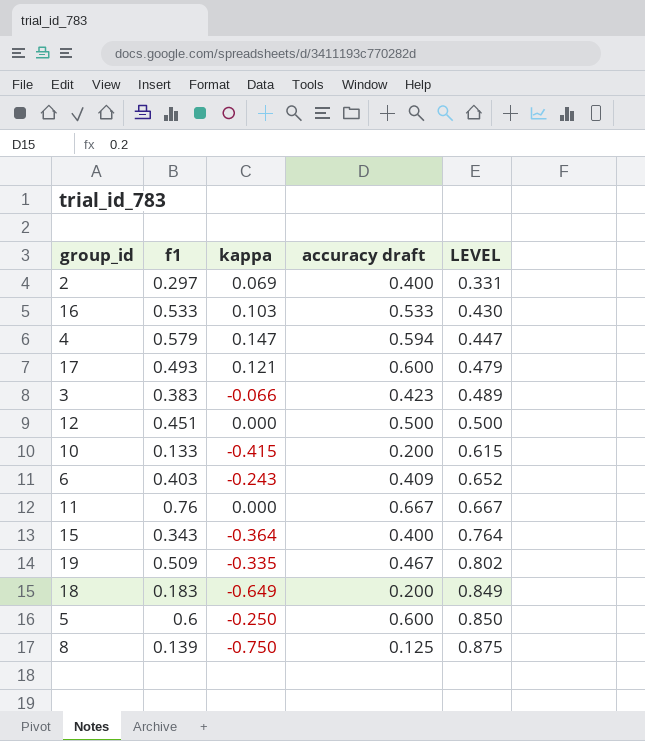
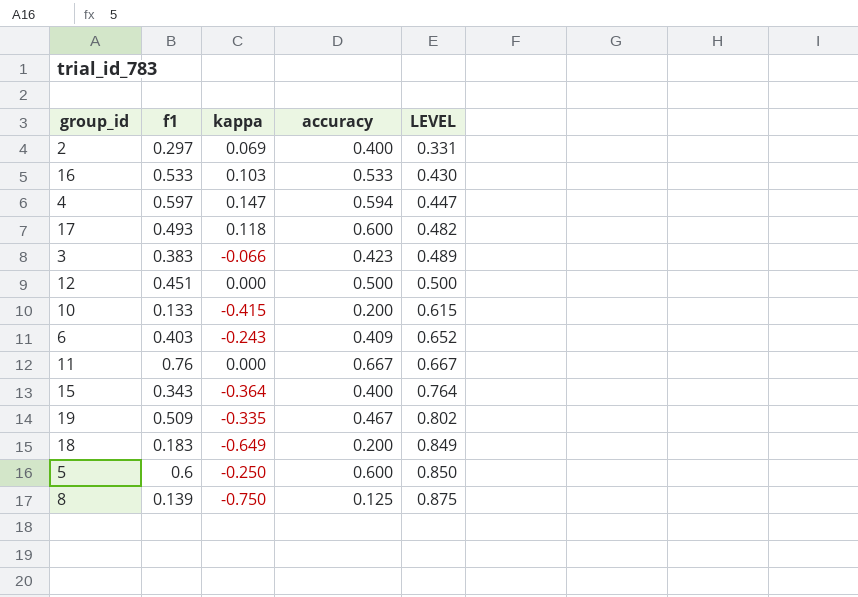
column name: accuracy draft -> accuracy
4 | f1: 0.579 -> 0.597
17 | kappa: 0.121 -> 0.118
17 | LEVEL: 0.479 -> 0.482

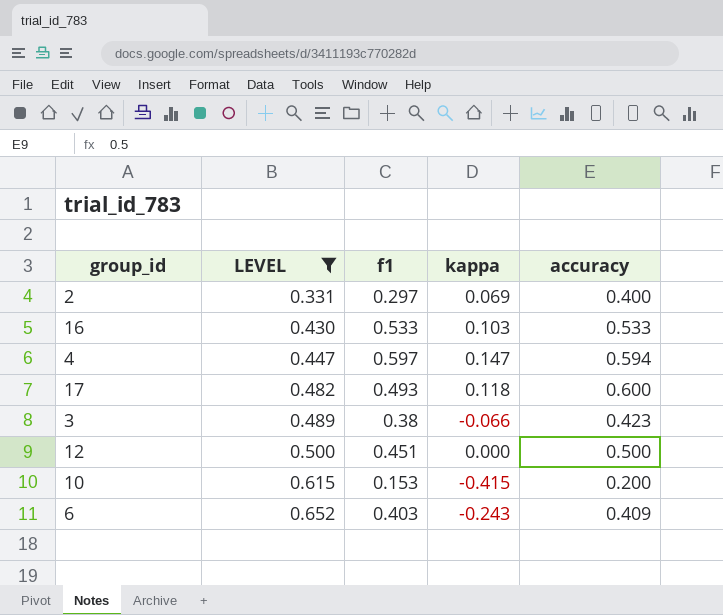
filter: none -> LEVEL <= 0.652
column LEVEL | position: 5 -> 2
3 | f1: 0.383 -> 0.38
10 | f1: 0.133 -> 0.153

